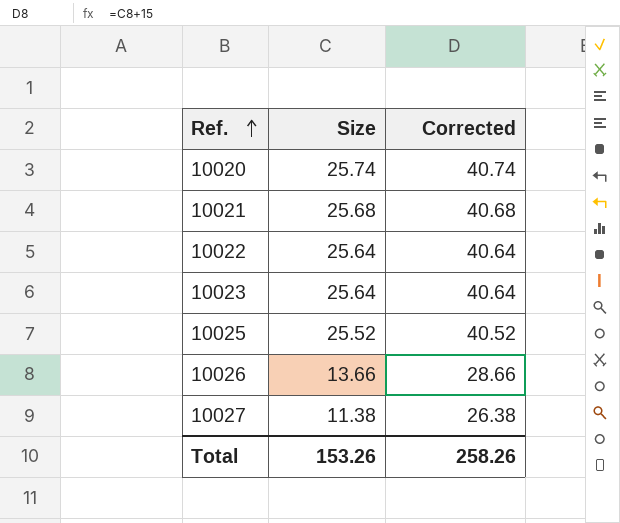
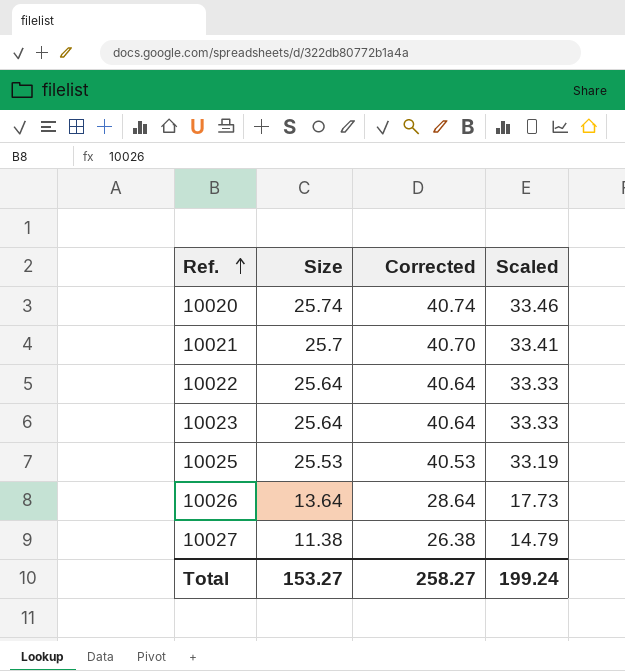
column Scaled | formula: none -> [Size] * 1.3
10021 | Size: 25.68 -> 25.7
10021 | Corrected: 40.68 -> 40.70
10025 | Size: 25.52 -> 25.53
10025 | Corrected: 40.52 -> 40.53
10026 | Size: 13.66 -> 13.64
10026 | Corrected: 28.66 -> 28.64
Total | Size: 153.26 -> 153.27
Total | Corrected: 258.26 -> 258.27

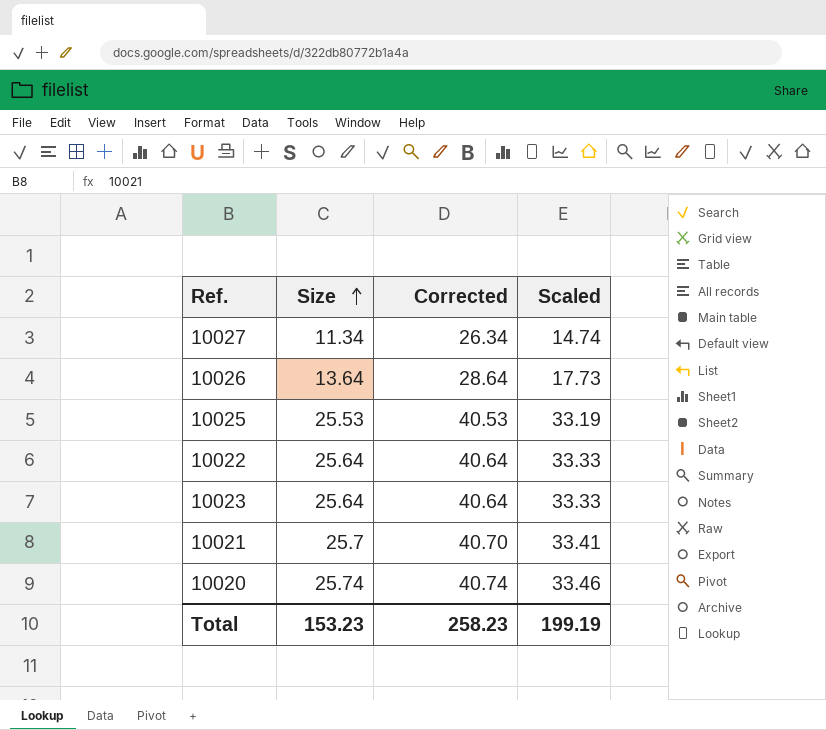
row order: Ref. ascending -> Size ascending
10027 | Size: 11.38 -> 11.34
10027 | Corrected: 26.38 -> 26.34
10027 | Scaled: 14.79 -> 14.74
Total | Size: 153.27 -> 153.23
Total | Corrected: 258.27 -> 258.23
Total | Scaled: 199.24 -> 199.19

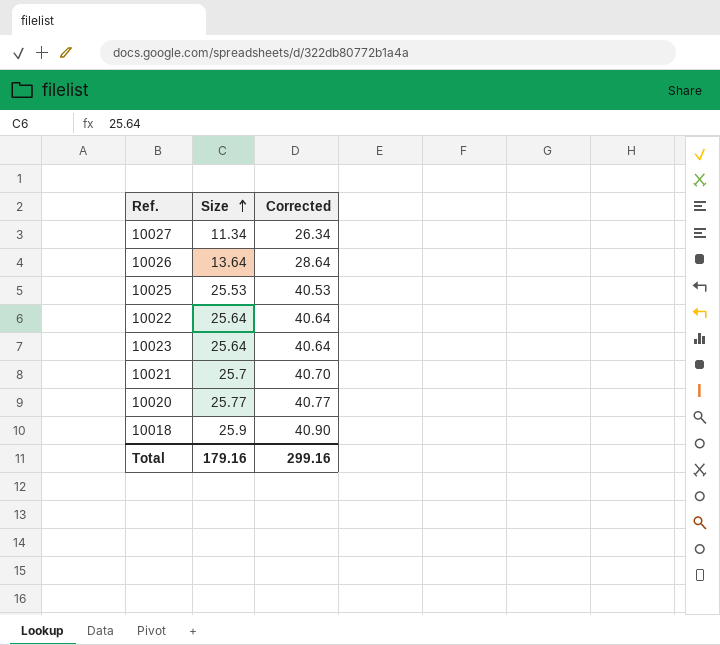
column Scaled | formula: [Size] * 1.3 -> none
10020 | Size: 25.74 -> 25.77
10020 | Corrected: 40.74 -> 40.77
row 10018: none -> 25.9 | 40.90
Total | Size: 153.23 -> 179.16
Total | Corrected: 258.23 -> 299.16

